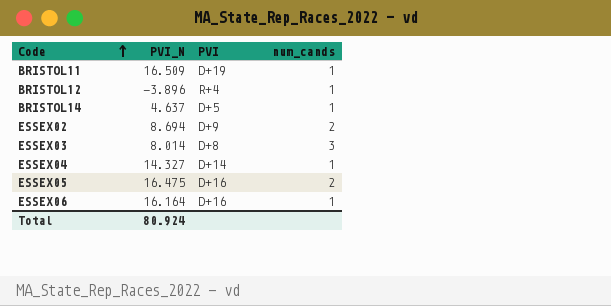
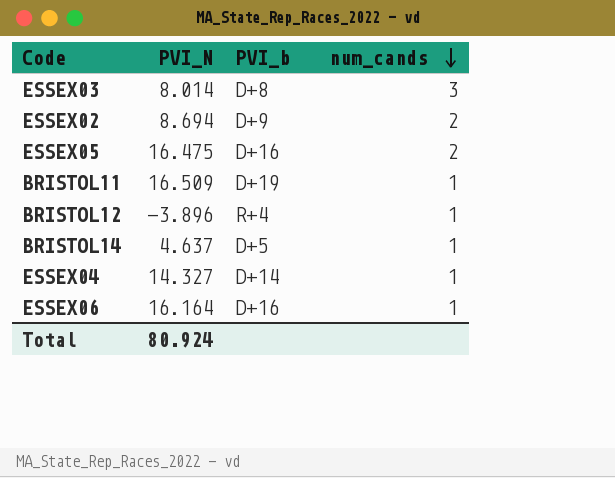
row order: Code ascending -> num_cands descending
column name: PVI -> PVI_b

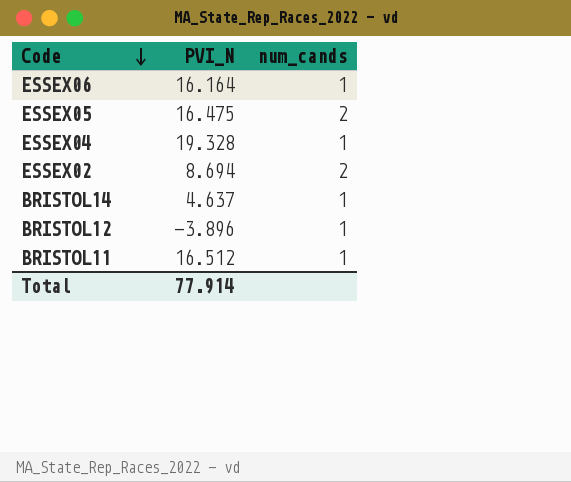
row order: num_cands descending -> Code descending
column PVI_b | position: 3 -> none
row ESSEX03: 8.014 | D+8 | 3 -> none
ESSEX04 | PVI_N: 14.327 -> 19.328
BRISTOL11 | PVI_N: 16.509 -> 16.512
Total | PVI_N: 80.924 -> 77.914

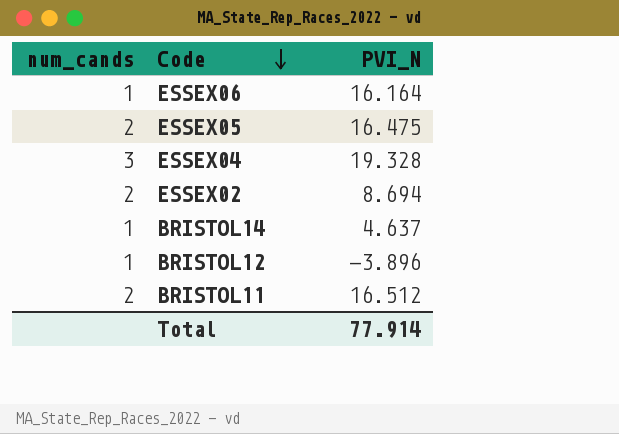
column num_cands | position: 3 -> 1
ESSEX04 | num_cands: 1 -> 3
BRISTOL11 | num_cands: 1 -> 2

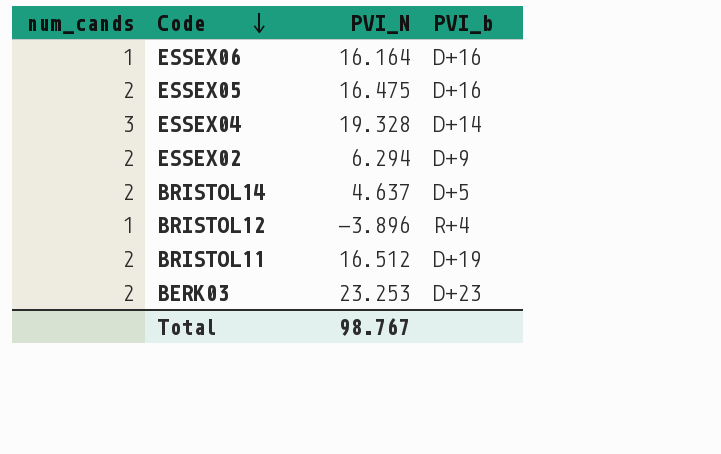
column PVI_b | position: none -> 4
ESSEX02 | PVI_N: 8.694 -> 6.294
BRISTOL14 | num_cands: 1 -> 2
row BERK03: none -> 2 | 23.253 | D+23
Total | PVI_N: 77.914 -> 98.767

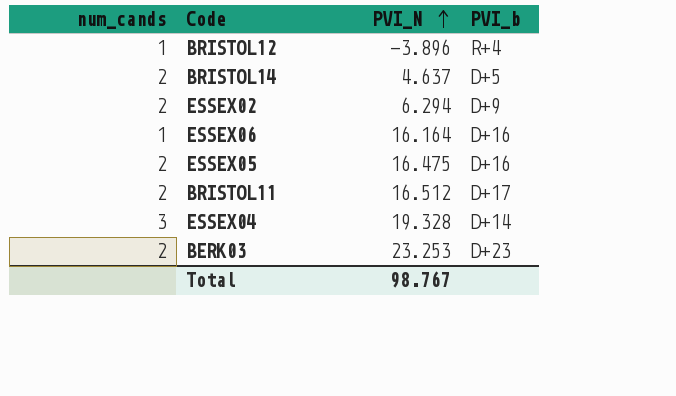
row order: Code descending -> PVI_N ascending
BRISTOL11 | PVI_b: D+19 -> D+17

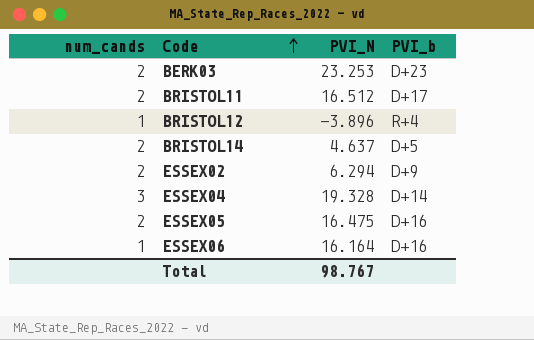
row order: PVI_N ascending -> Code ascending

